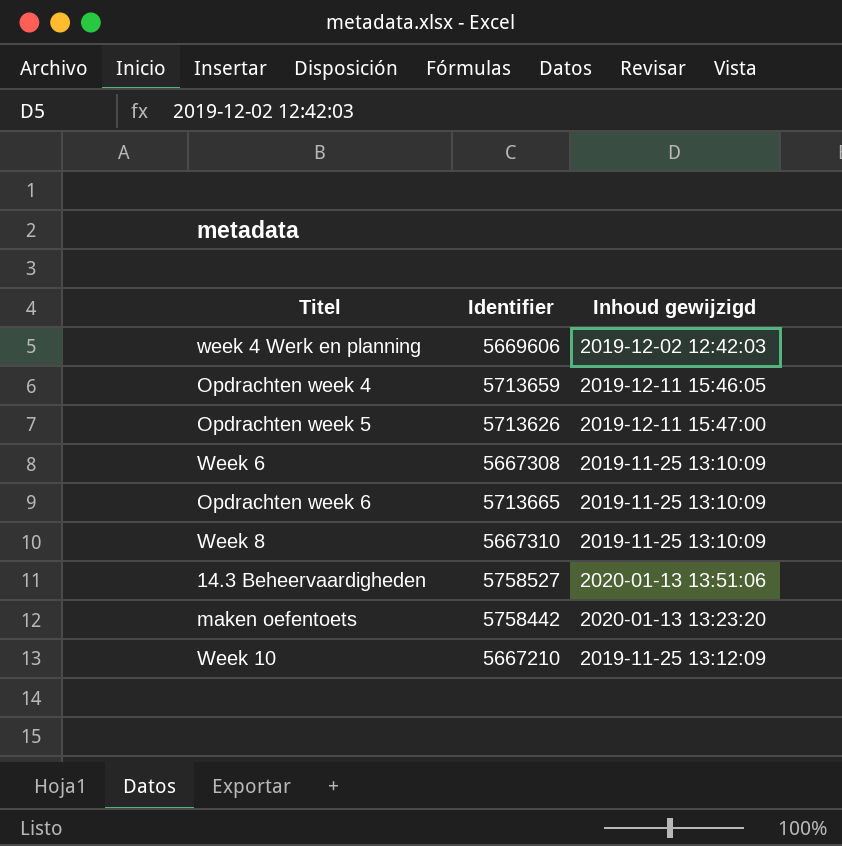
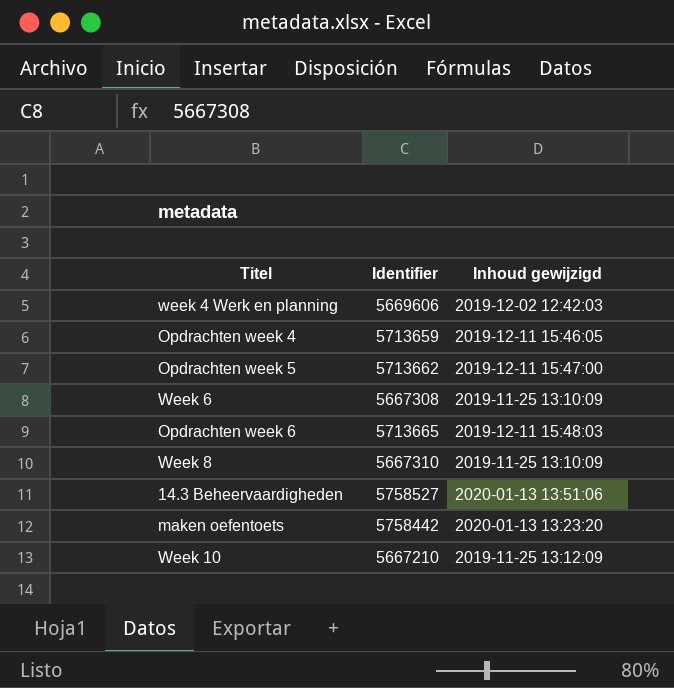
Opdrachten week 5 | Identifier: 5713626 -> 5713662
Opdrachten week 6 | Inhoud gewijzigd: 2019-11-25 13:10:09 -> 2019-12-11 15:48:03

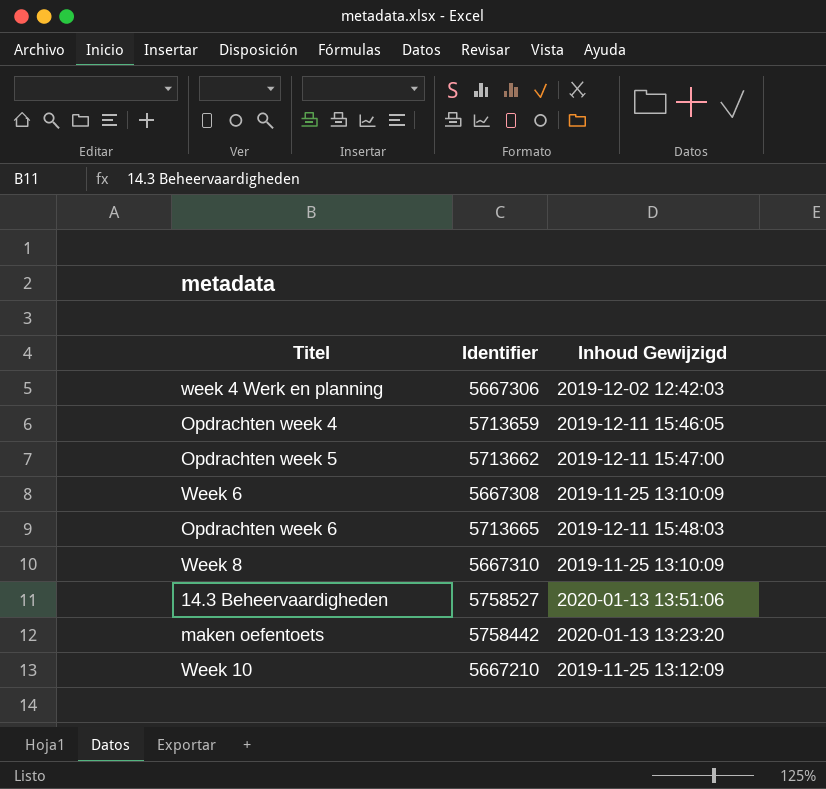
column name: Inhoud gewijzigd -> Inhoud Gewijzigd
week 4 Werk en planning | Identifier: 5669606 -> 5667306

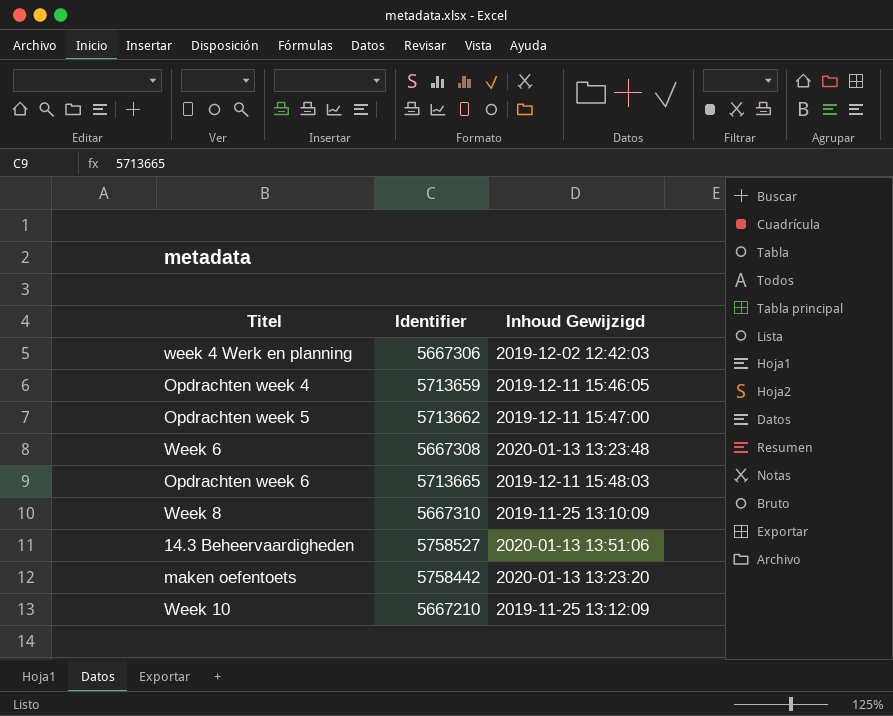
Week 6 | Inhoud Gewijzigd: 2019-11-25 13:10:09 -> 2020-01-13 13:23:48

